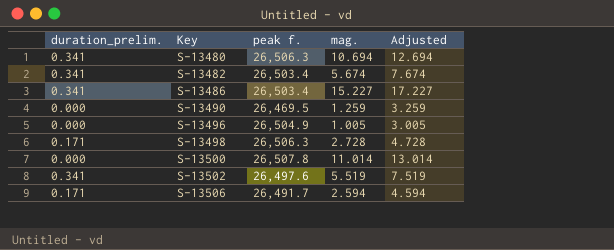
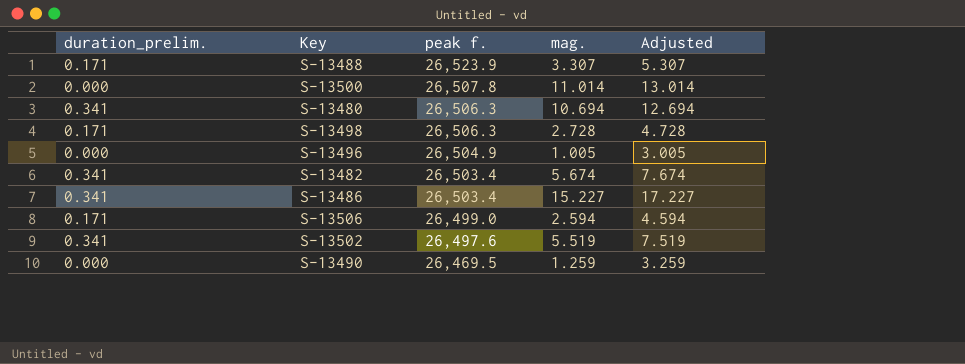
row order: Key ascending -> peak f. descending
row S-13488: none -> 0.171 | 26,523.9 | 3.307 | 5.307
S-13506 | peak f.: 26,491.7 -> 26,499.0

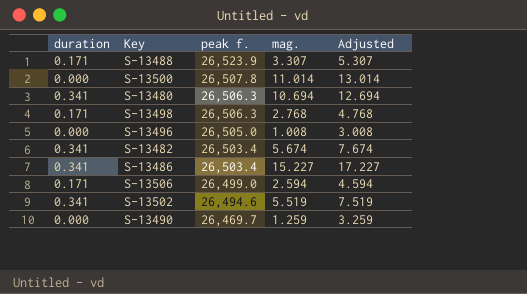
column name: duration_prelim. -> duration
S-13498 | mag.: 2.728 -> 2.768
S-13498 | Adjusted: 4.728 -> 4.768
S-13496 | peak f.: 26,504.9 -> 26,505.0
S-13496 | mag.: 1.005 -> 1.008
S-13496 | Adjusted: 3.005 -> 3.008
S-13502 | peak f.: 26,497.6 -> 26,494.6
S-13490 | peak f.: 26,469.5 -> 26,469.7

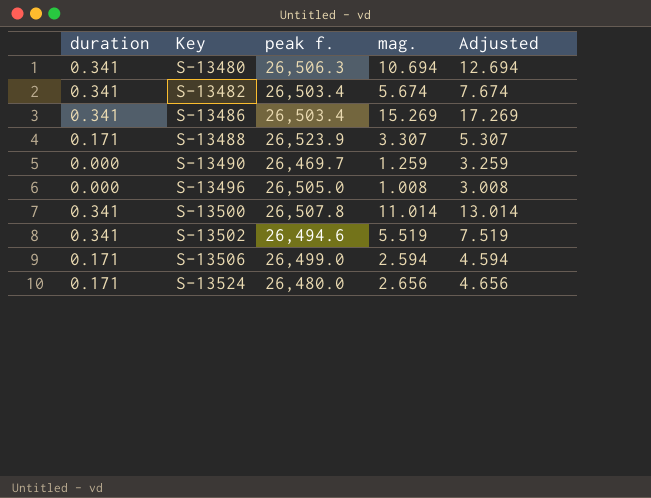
row order: peak f. descending -> Key ascending
row S-13498: 0.171 | 26,506.3 | 2.768 | 4.768 -> none
S-13486 | mag.: 15.227 -> 15.269
S-13486 | Adjusted: 17.227 -> 17.269
S-13500 | duration: 0.000 -> 0.341
row S-13524: none -> 0.171 | 26,480.0 | 2.656 | 4.656

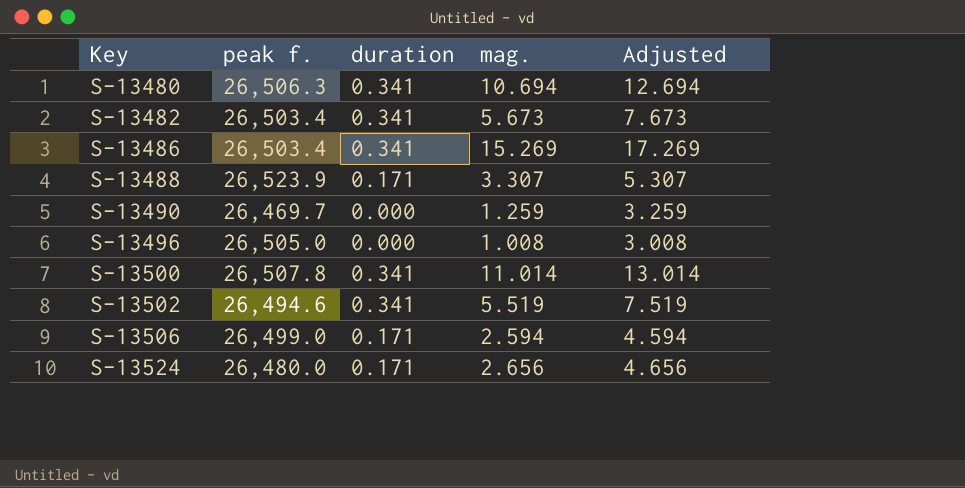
column duration | position: 1 -> 3
S-13482 | mag.: 5.674 -> 5.673
S-13482 | Adjusted: 7.674 -> 7.673

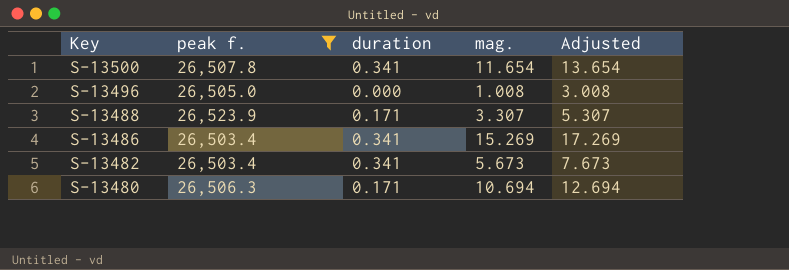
filter: none -> peak f. >= 26,503.4
row order: Key ascending -> Key descending
S-13500 | mag.: 11.014 -> 11.654
S-13500 | Adjusted: 13.014 -> 13.654
S-13480 | duration: 0.341 -> 0.171

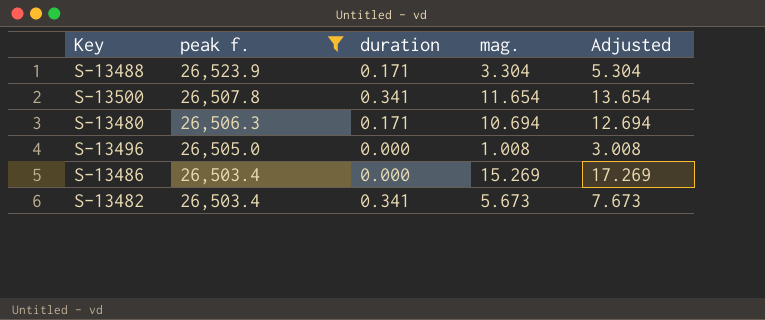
row order: Key descending -> peak f. descending
S-13488 | mag.: 3.307 -> 3.304
S-13488 | Adjusted: 5.307 -> 5.304
S-13486 | duration: 0.341 -> 0.000

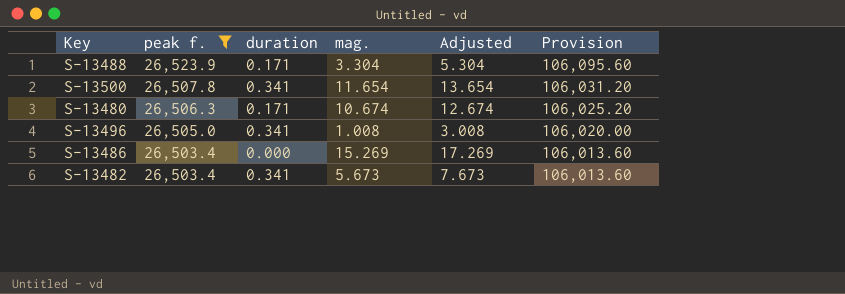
column Provision | formula: none -> [peak f.] * 4
S-13480 | mag.: 10.694 -> 10.674
S-13480 | Adjusted: 12.694 -> 12.674
S-13496 | duration: 0.000 -> 0.341

